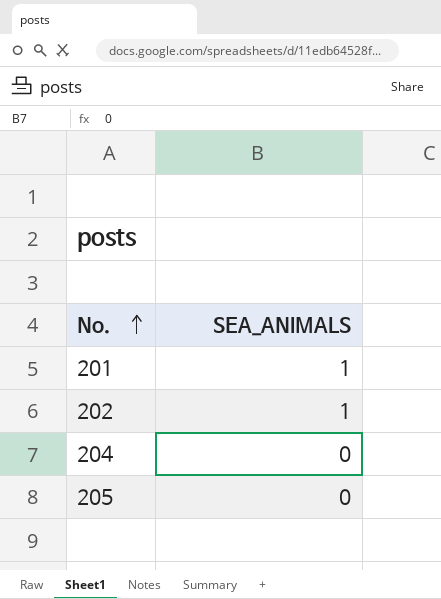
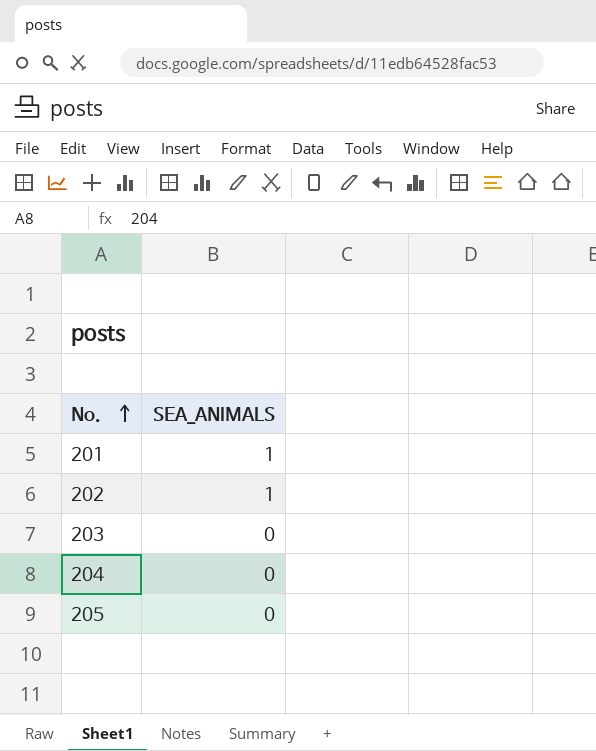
row 203: none -> 0

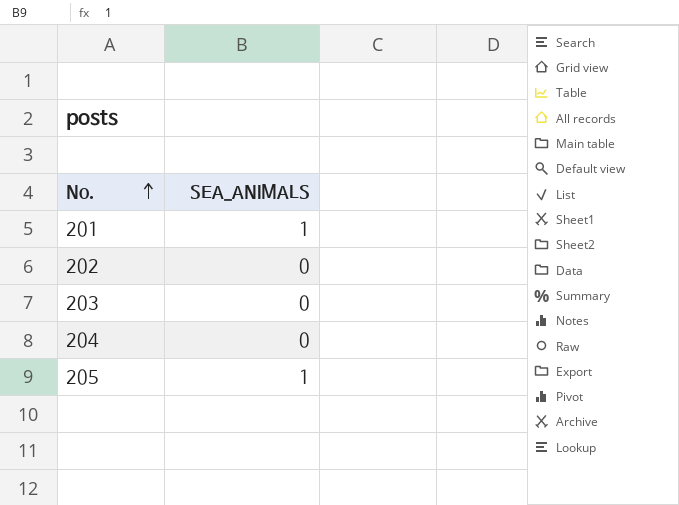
202 | SEA_ANIMALS: 1 -> 0
205 | SEA_ANIMALS: 0 -> 1

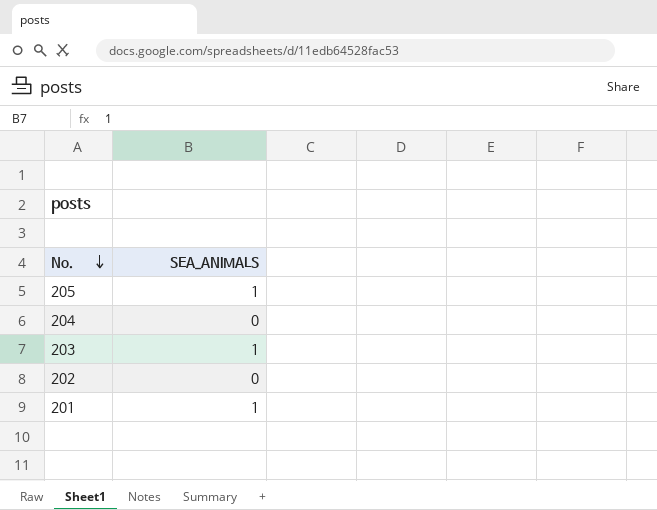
row order: No. ascending -> No. descending
203 | SEA_ANIMALS: 0 -> 1

